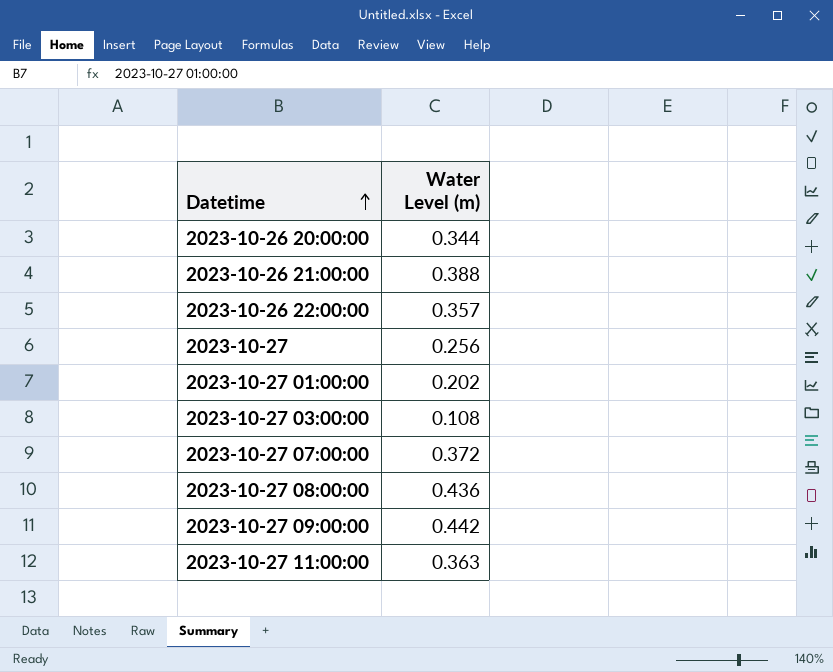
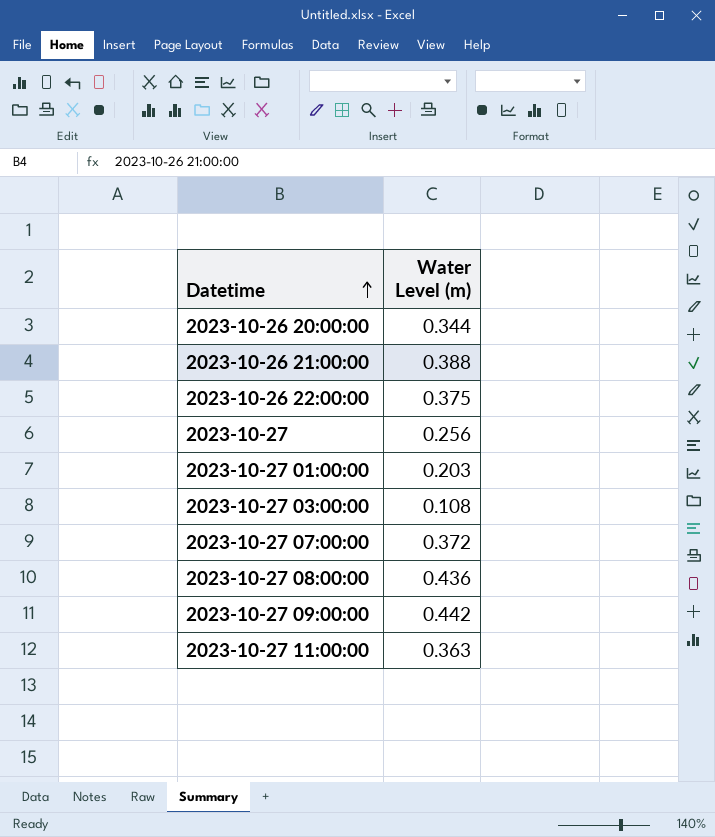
2023-10-26 22:00:00 | Water Level (m): 0.357 -> 0.375
2023-10-27 01:00:00 | Water Level (m): 0.202 -> 0.203

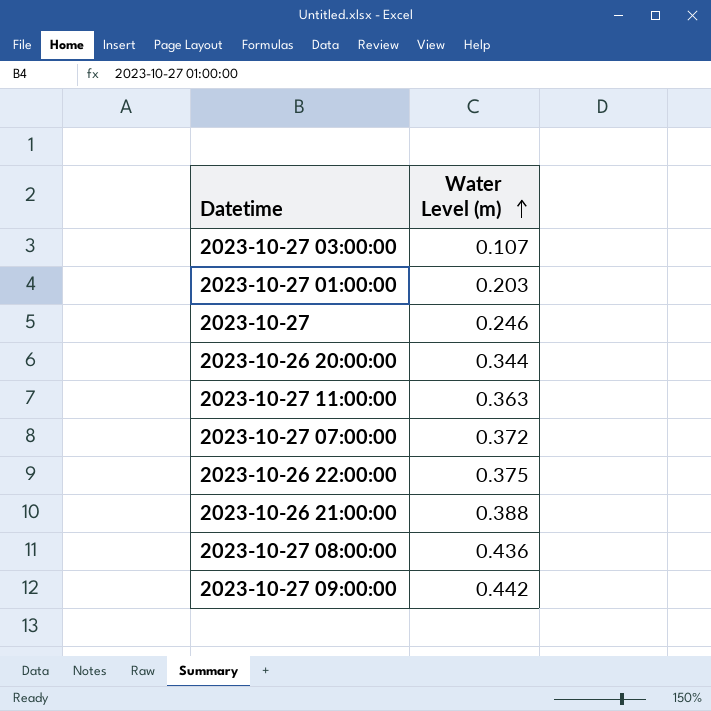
row order: Datetime ascending -> Water Level (m) ascending
2023-10-27 03:00:00 | Water Level (m): 0.108 -> 0.107
2023-10-27 | Water Level (m): 0.256 -> 0.246

